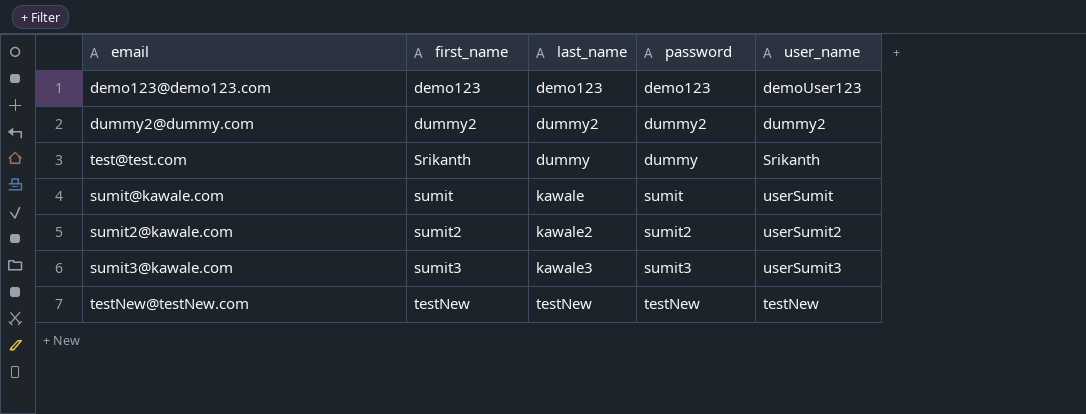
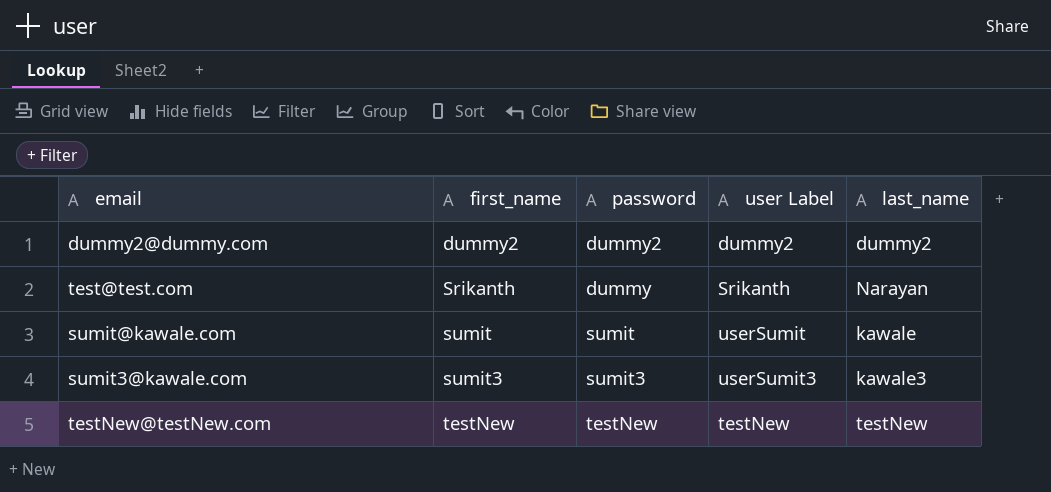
column name: user_name -> user Label
column last_name | position: 3 -> 5
row demo123@demo123.com: demo123 | demo123 | demo123 | demoUser123 -> none
row sumit2@kawale.com: sumit2 | kawale2 | sumit2 | userSumit2 -> none
test@test.com | last_name: dummy -> Narayan

